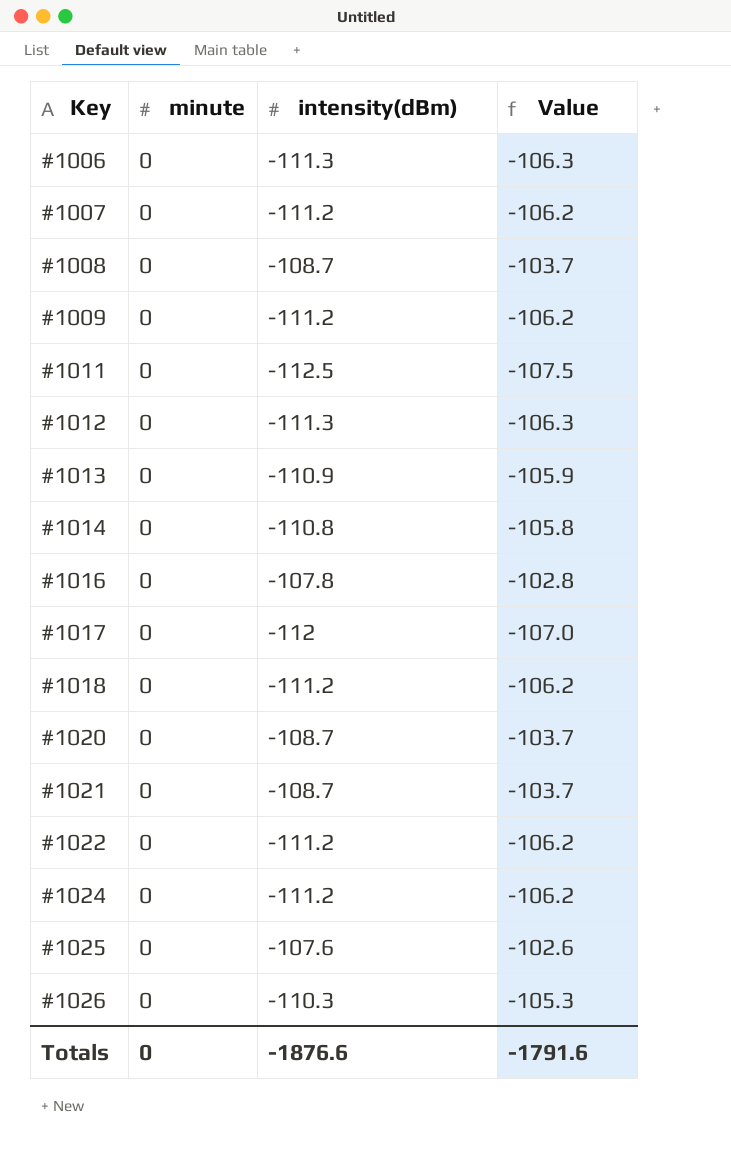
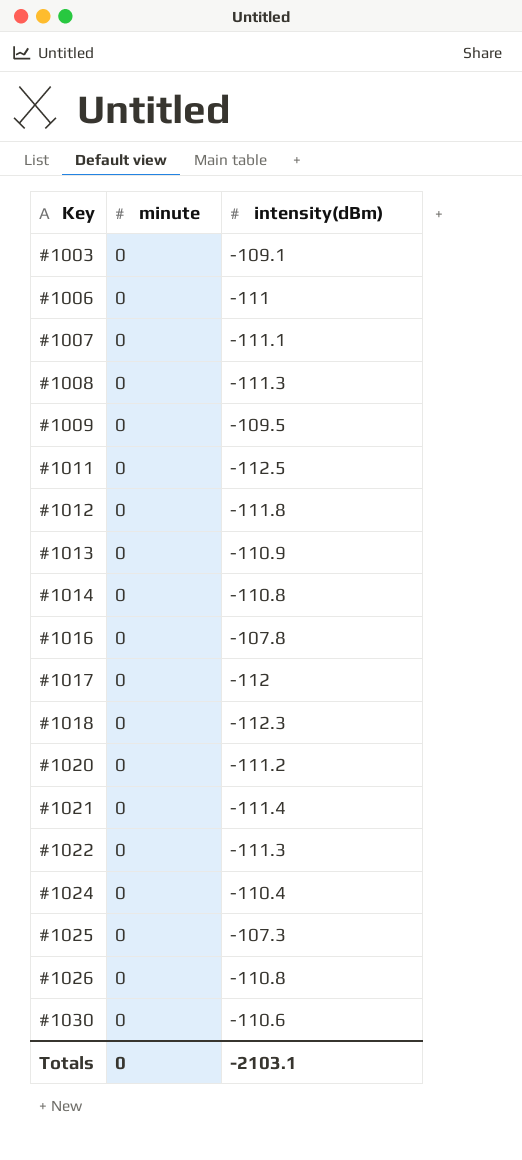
column Value | formula: [intensity(dBm)] + 5 -> none
row #1003: none -> 0 | -109.1
#1006 | intensity(dBm): -111.3 -> -111
#1007 | intensity(dBm): -111.2 -> -111.1
#1008 | intensity(dBm): -108.7 -> -111.3
#1009 | intensity(dBm): -111.2 -> -109.5
#1012 | intensity(dBm): -111.3 -> -111.8
#1018 | intensity(dBm): -111.2 -> -112.3
#1020 | intensity(dBm): -108.7 -> -111.2
#1021 | intensity(dBm): -108.7 -> -111.4
#1022 | intensity(dBm): -111.2 -> -111.3
#1024 | intensity(dBm): -111.2 -> -110.4
#1025 | intensity(dBm): -107.6 -> -107.3
#1026 | intensity(dBm): -110.3 -> -110.8
row #1030: none -> 0 | -110.6
Totals | intensity(dBm): -1876.6 -> -2103.1

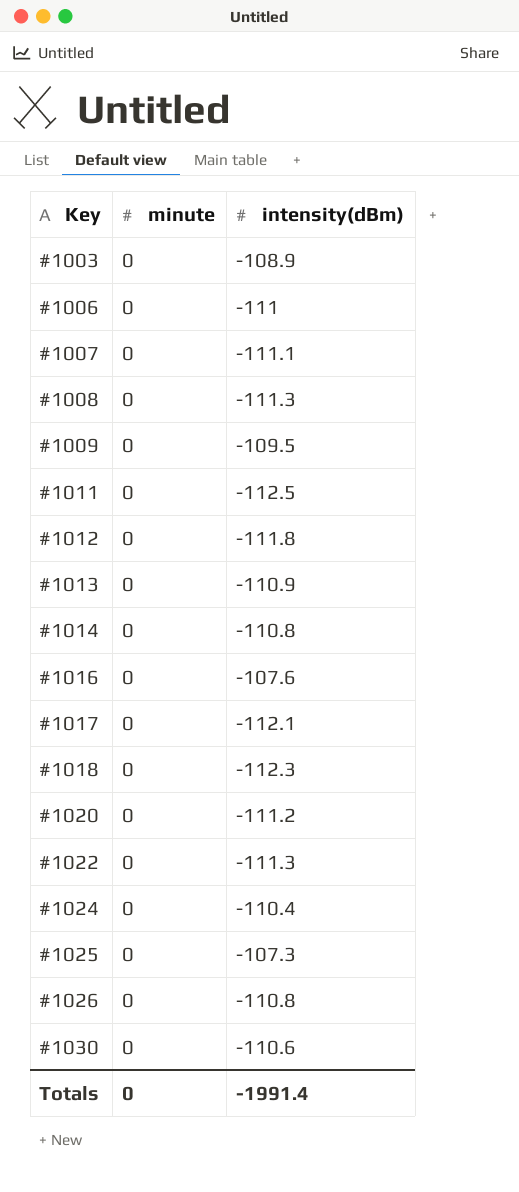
row #1021: 0 | -111.4 -> none
#1003 | intensity(dBm): -109.1 -> -108.9
#1016 | intensity(dBm): -107.8 -> -107.6
#1017 | intensity(dBm): -112 -> -112.1
Totals | intensity(dBm): -2103.1 -> -1991.4

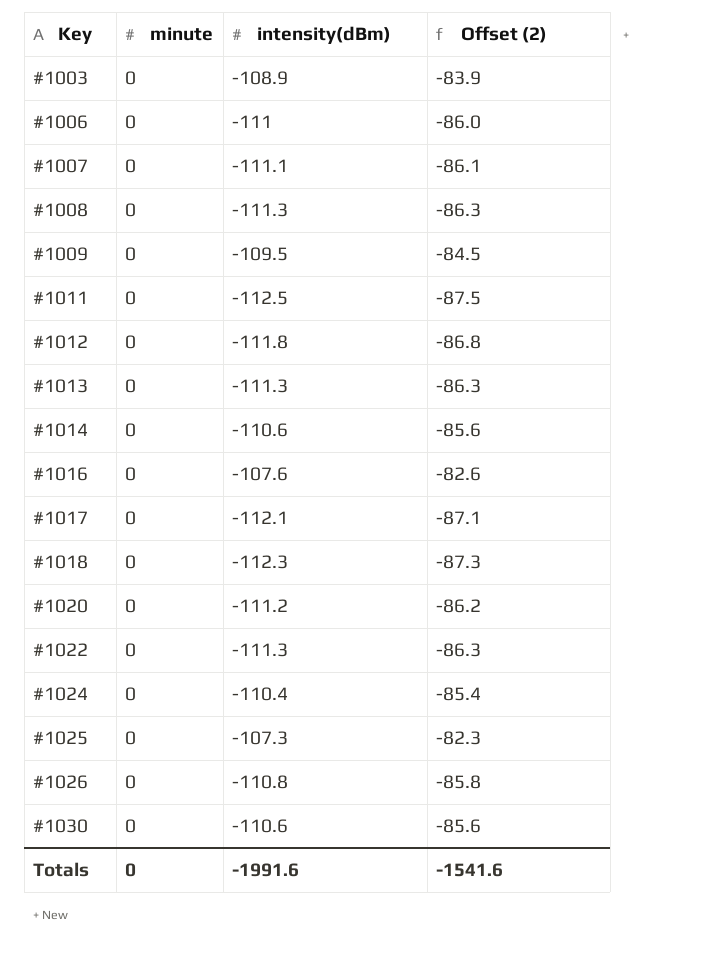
column Offset (2) | formula: none -> [intensity(dBm)] + 25
#1013 | intensity(dBm): -110.9 -> -111.3
#1014 | intensity(dBm): -110.8 -> -110.6
Totals | intensity(dBm): -1991.4 -> -1991.6

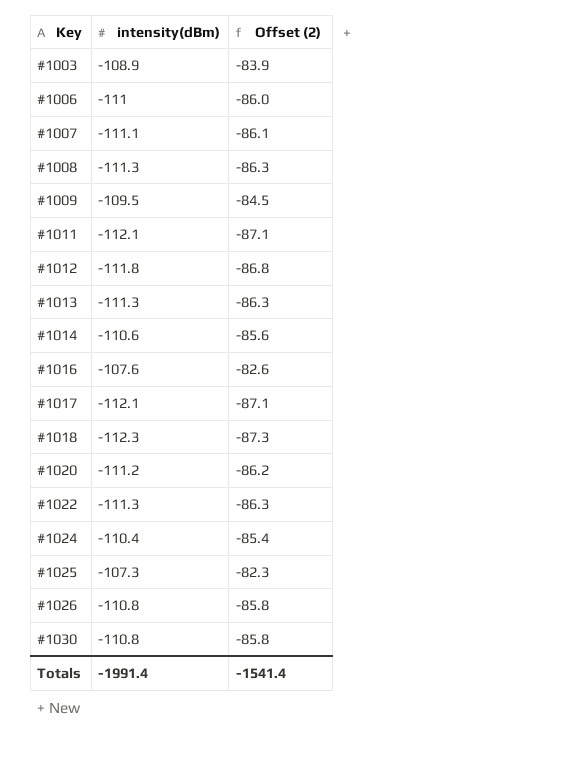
column minute | position: 2 -> none
#1011 | intensity(dBm): -112.5 -> -112.1
#1011 | Offset (2): -87.5 -> -87.1
#1030 | intensity(dBm): -110.6 -> -110.8
#1030 | Offset (2): -85.6 -> -85.8
Totals | intensity(dBm): -1991.6 -> -1991.4
Totals | Offset (2): -1541.6 -> -1541.4

